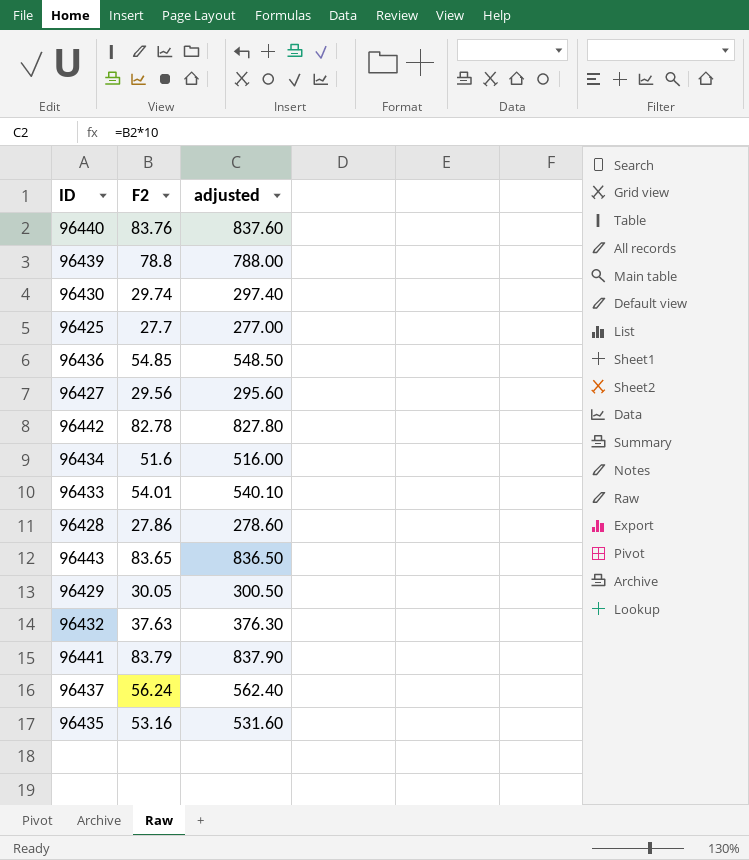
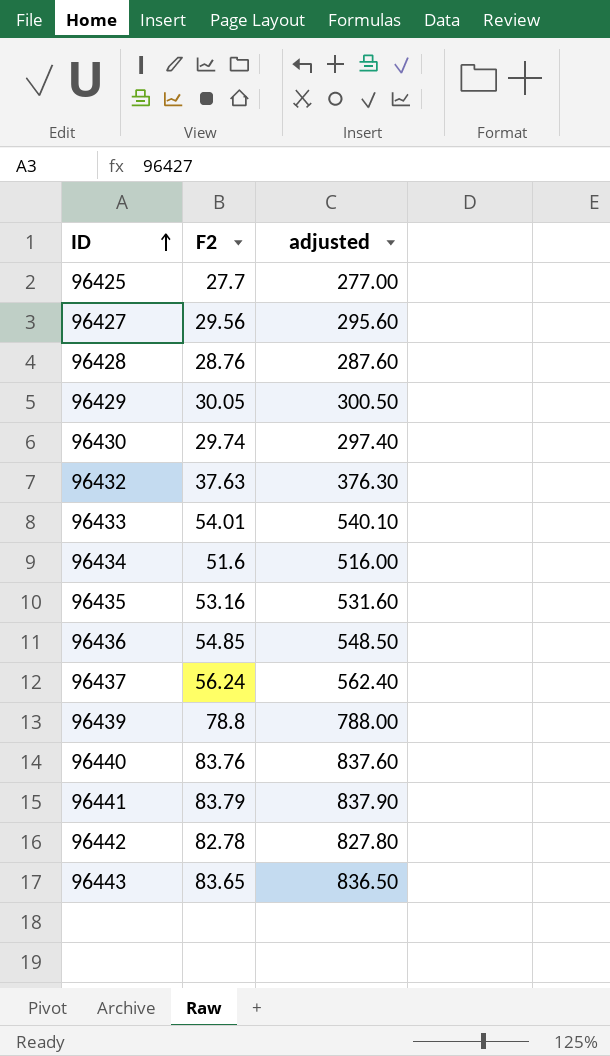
row order: none -> ID ascending
96428 | F2: 27.86 -> 28.76
96428 | adjusted: 278.60 -> 287.60

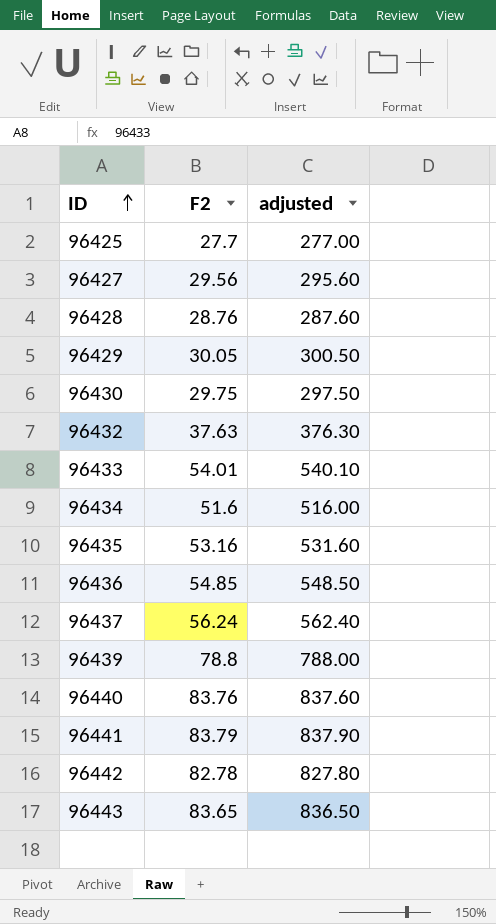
96430 | F2: 29.74 -> 29.75
96430 | adjusted: 297.40 -> 297.50

